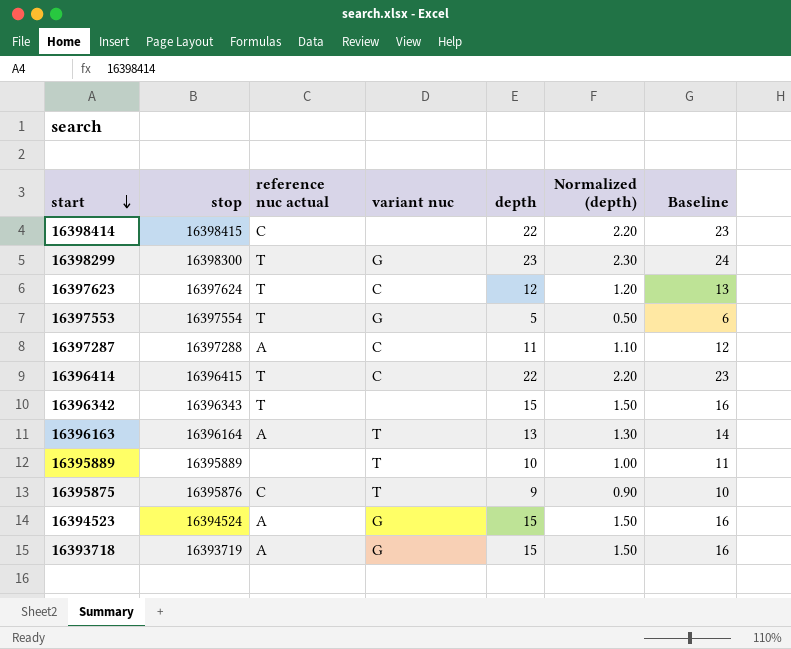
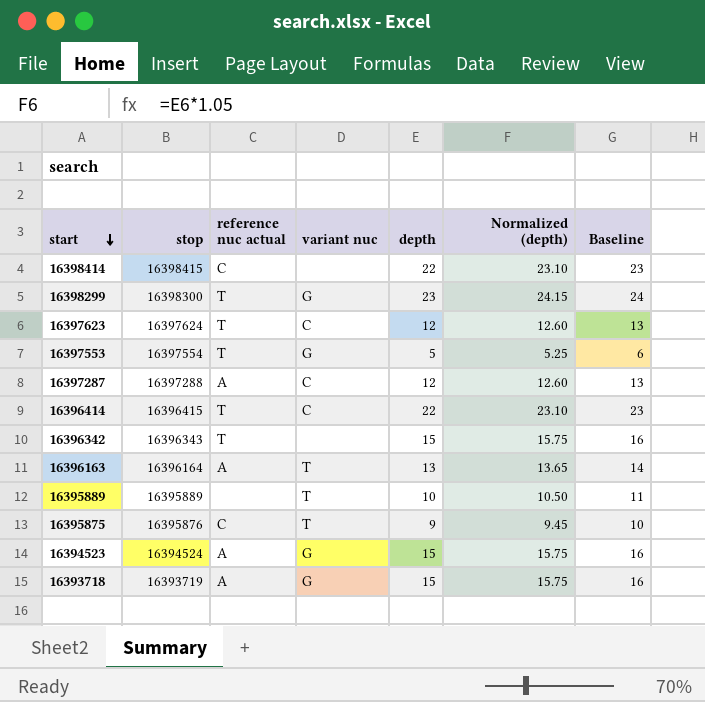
column Normalized (depth) | formula: [depth] * 0.1 -> [depth] * 1.05
16397287 | depth: 11 -> 12
16397287 | Baseline: 12 -> 13

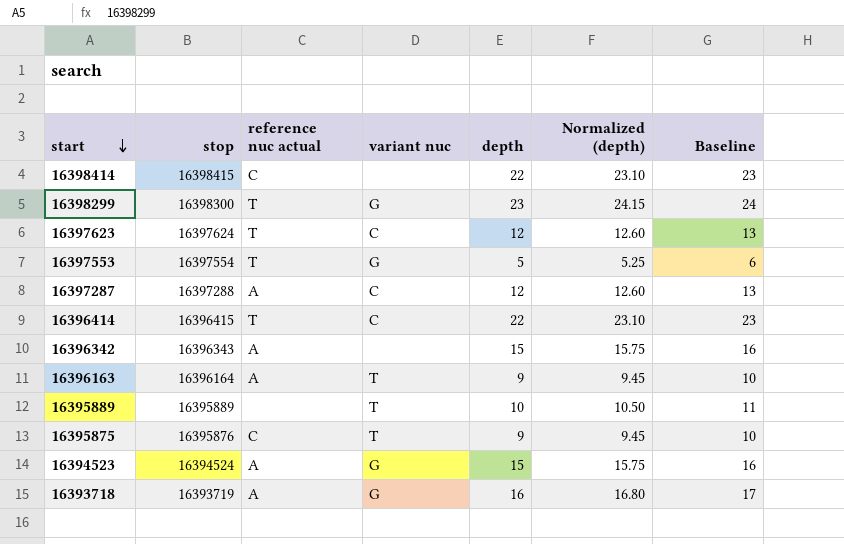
16396342 | reference nuc actual: T -> A
16396163 | depth: 13 -> 9
16396163 | Normalized (depth): 13.65 -> 9.45
16396163 | Baseline: 14 -> 10
16393718 | depth: 15 -> 16
16393718 | Normalized (depth): 15.75 -> 16.80
16393718 | Baseline: 16 -> 17

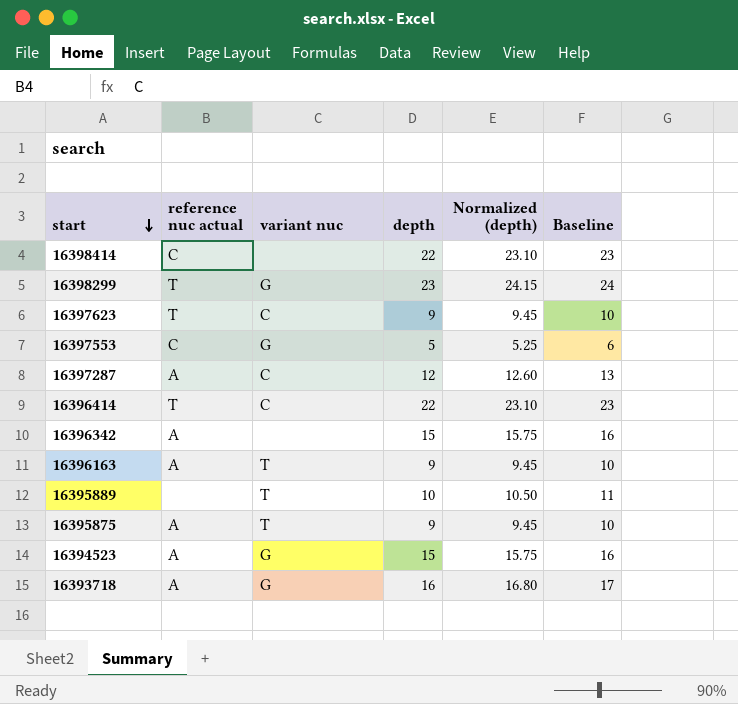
column stop | position: 2 -> none
16397623 | depth: 12 -> 9
16397623 | Normalized (depth): 12.60 -> 9.45
16397623 | Baseline: 13 -> 10
16397553 | reference nuc actual: T -> C
16395875 | reference nuc actual: C -> A

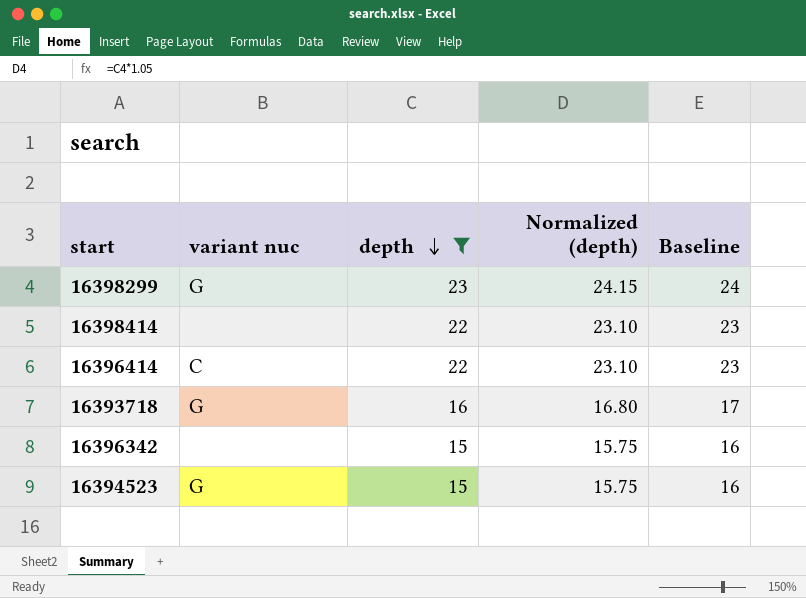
filter: none -> depth >= 15
row order: start descending -> depth descending
column reference nuc actual | position: 2 -> none

